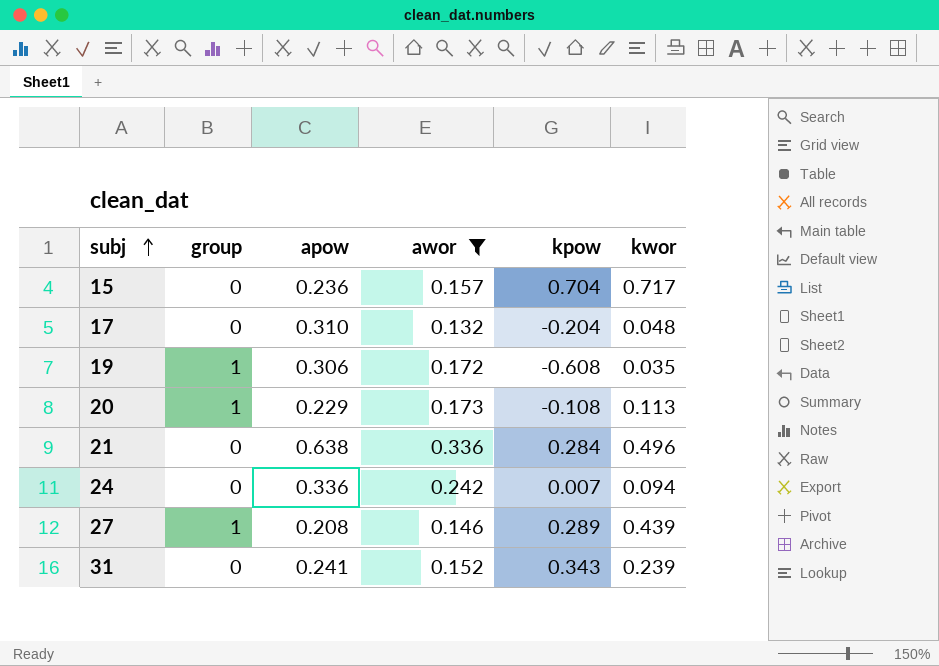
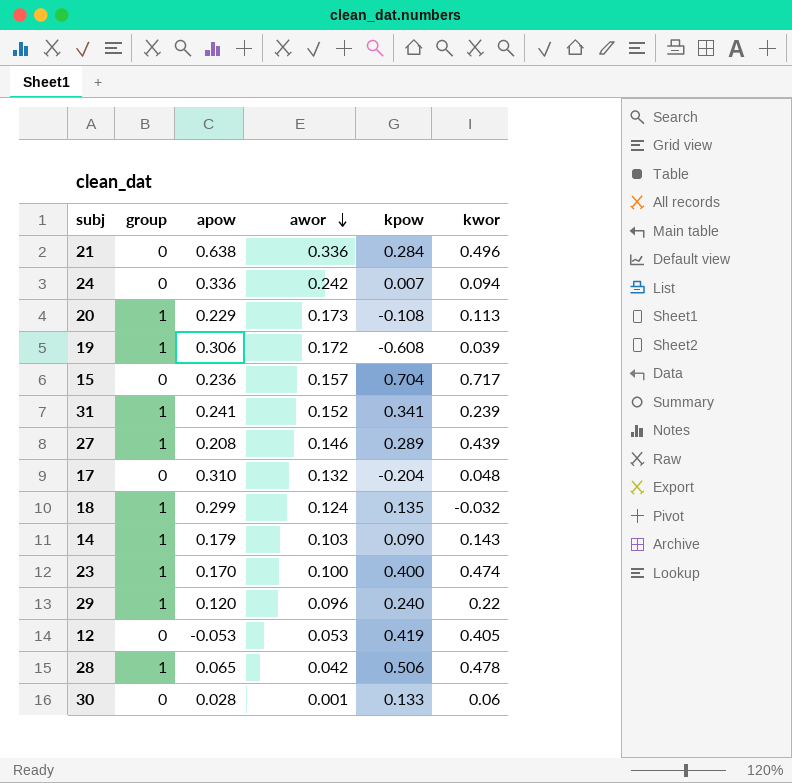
filter: awor >= 0.132 -> none
row order: subj ascending -> awor descending
19 | kwor: 0.035 -> 0.039
31 | group: 0 -> 1
31 | kpow: 0.343 -> 0.341

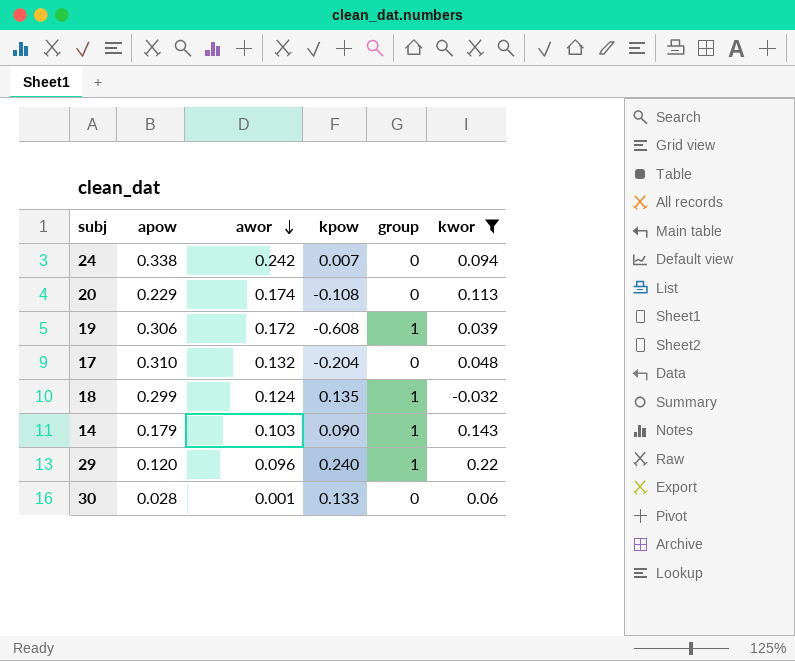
filter: none -> kwor <= 0.22
column group | position: 2 -> 5
24 | apow: 0.336 -> 0.338
20 | awor: 0.173 -> 0.174
20 | group: 1 -> 0

